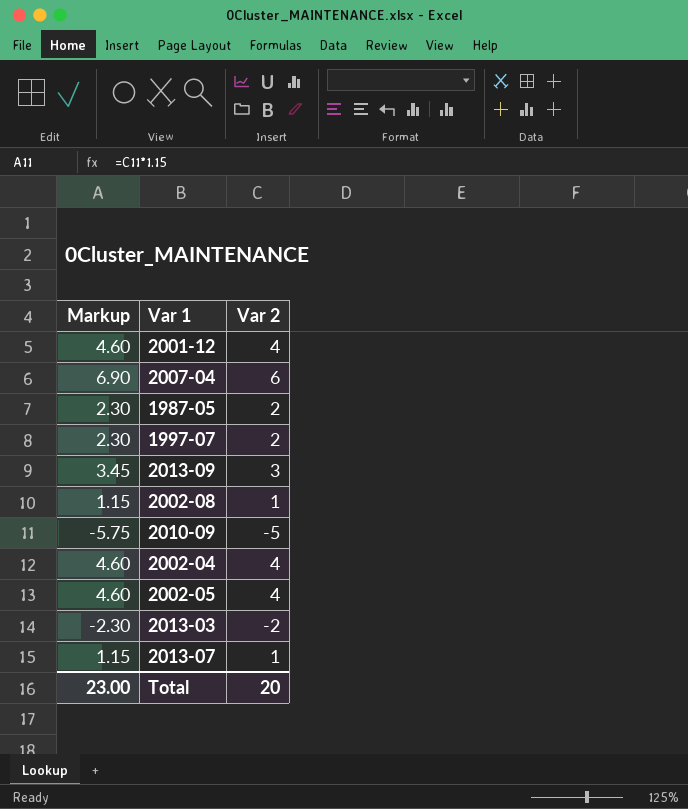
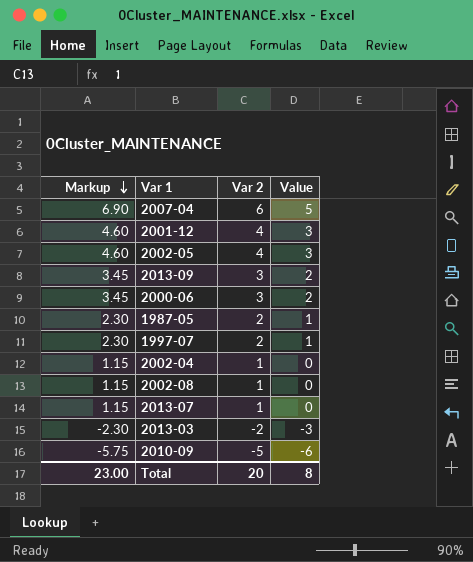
row order: none -> Markup descending
column Value | formula: none -> [Var 2] - 1
row 2000-06: none -> 3.45 | 3 | 2
2002-04 | Markup: 4.60 -> 1.15
2002-04 | Var 2: 4 -> 1

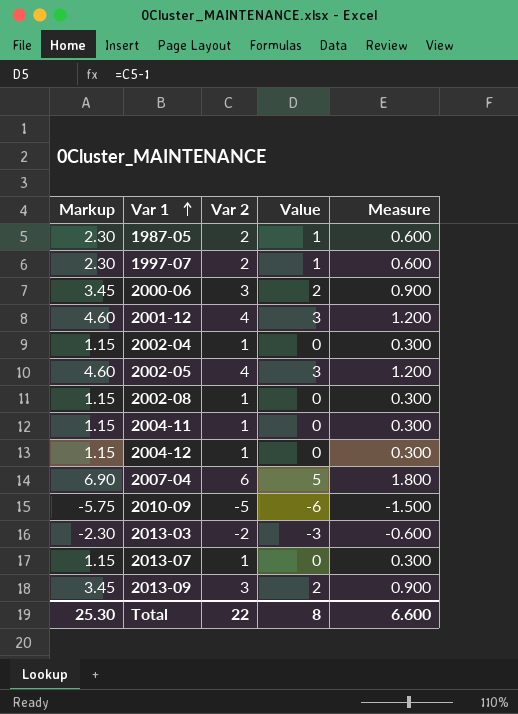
row order: Markup descending -> Var 1 ascending
column Measure | formula: none -> [Var 2] * 0.3
row 2004-11: none -> 1.15 | 1 | 0 | 0.300
row 2004-12: none -> 1.15 | 1 | 0 | 0.300
Total | Markup: 23.00 -> 25.30
Total | Var 2: 20 -> 22

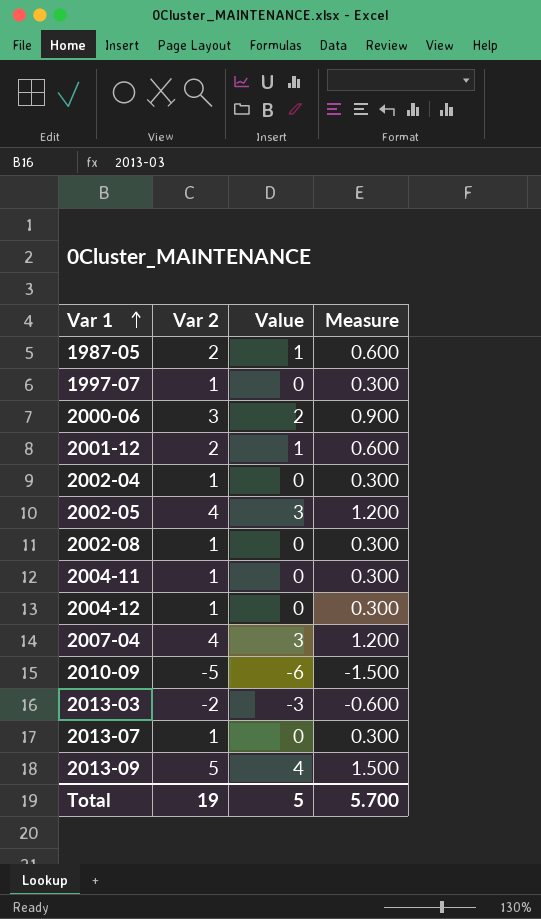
column Markup | formula: [Var 2] * 1.15 -> none
1997-07 | Var 2: 2 -> 1
1997-07 | Value: 1 -> 0
1997-07 | Measure: 0.600 -> 0.300
2001-12 | Var 2: 4 -> 2
2001-12 | Value: 3 -> 1
2001-12 | Measure: 1.200 -> 0.600
2007-04 | Var 2: 6 -> 4
2007-04 | Value: 5 -> 3
2007-04 | Measure: 1.800 -> 1.200
2013-09 | Var 2: 3 -> 5
2013-09 | Value: 2 -> 4
2013-09 | Measure: 0.900 -> 1.500
Total | Var 2: 22 -> 19
Total | Value: 8 -> 5
Total | Measure: 6.600 -> 5.700

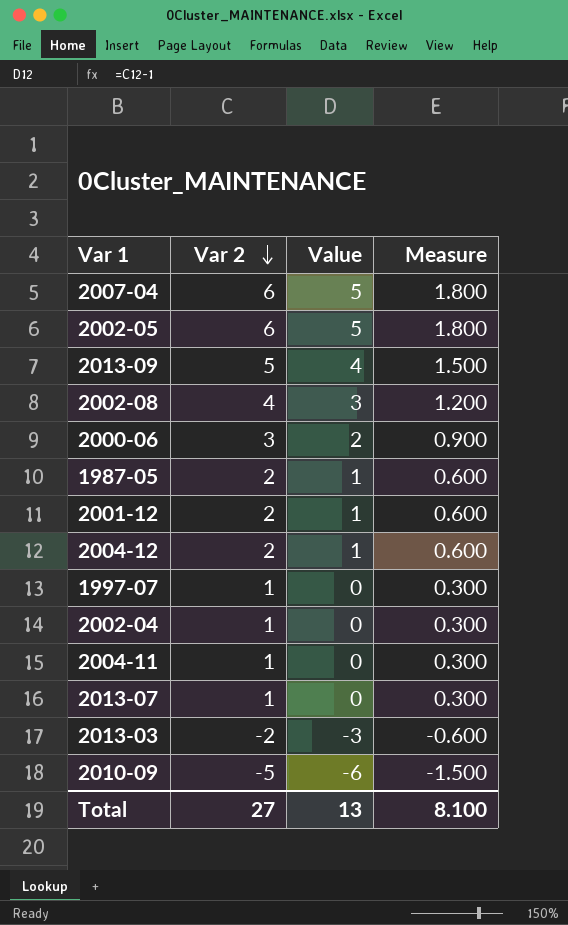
row order: Var 1 ascending -> Var 2 descending
2007-04 | Var 2: 4 -> 6
2007-04 | Value: 3 -> 5
2007-04 | Measure: 1.200 -> 1.800
2002-05 | Var 2: 4 -> 6
2002-05 | Value: 3 -> 5
2002-05 | Measure: 1.200 -> 1.800
2002-08 | Var 2: 1 -> 4
2002-08 | Value: 0 -> 3
2002-08 | Measure: 0.300 -> 1.200
2004-12 | Var 2: 1 -> 2
2004-12 | Value: 0 -> 1
2004-12 | Measure: 0.300 -> 0.600
Total | Var 2: 19 -> 27
Total | Value: 5 -> 13
Total | Measure: 5.700 -> 8.100

